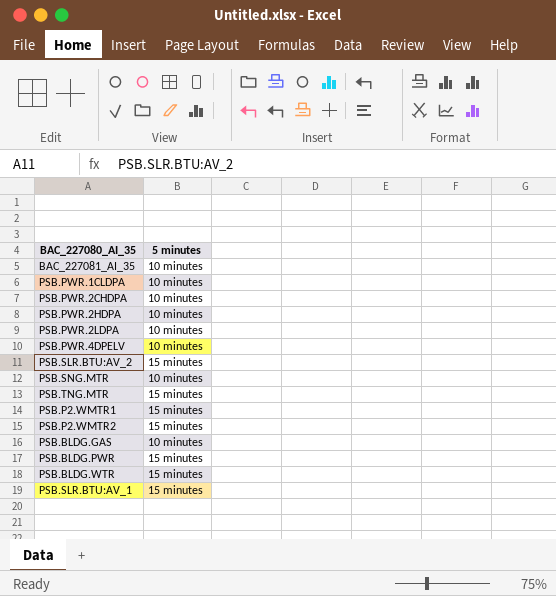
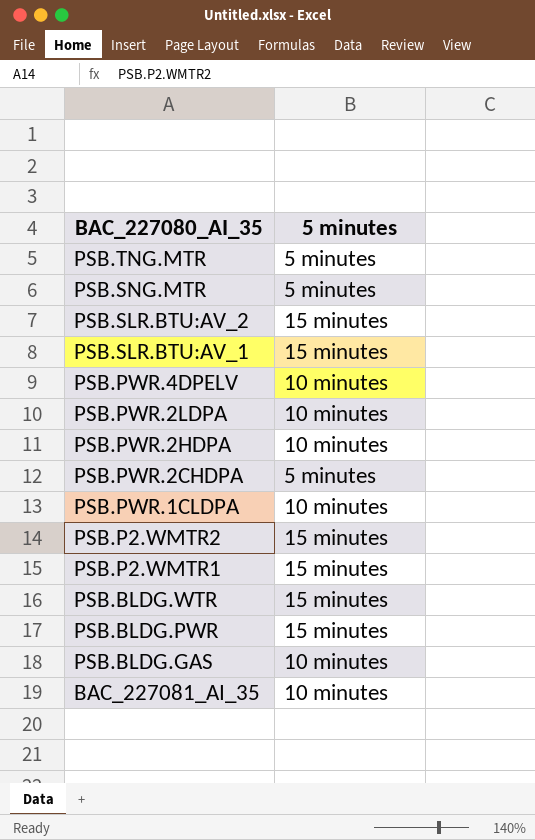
row order: none -> BAC_227080_AI_35 descending
PSB.TNG.MTR | 5 minutes: 15 minutes -> 5 minutes
PSB.SNG.MTR | 5 minutes: 10 minutes -> 5 minutes
PSB.PWR.2CHDPA | 5 minutes: 10 minutes -> 5 minutes

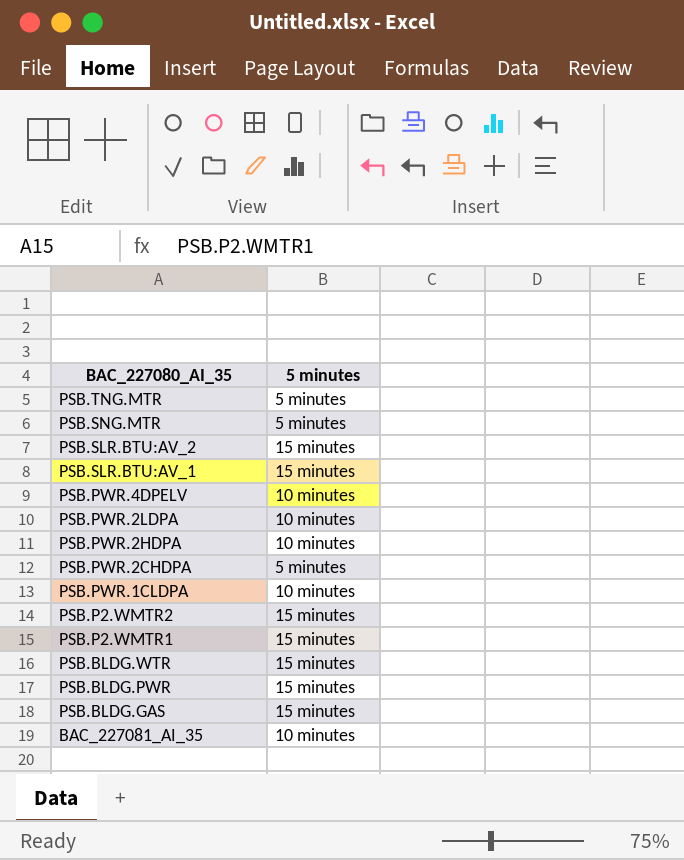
PSB.BLDG.GAS | 5 minutes: 10 minutes -> 15 minutes

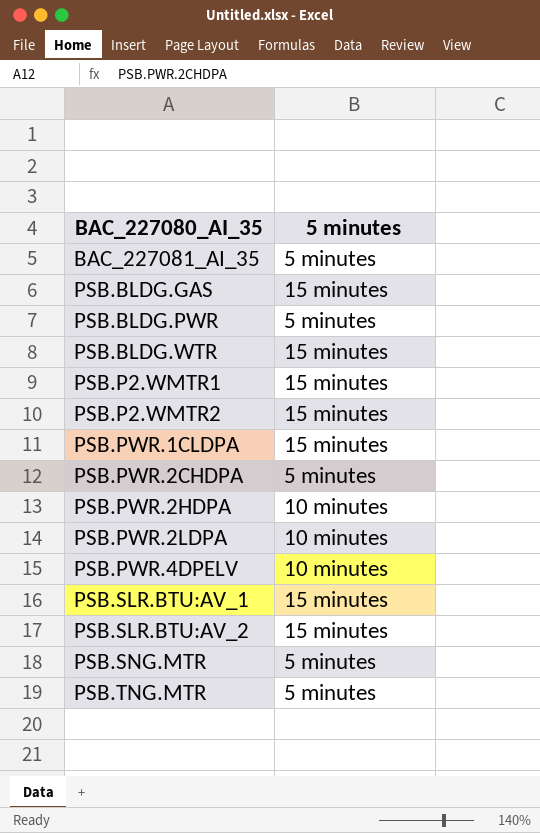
row order: BAC_227080_AI_35 descending -> BAC_227080_AI_35 ascending
BAC_227081_AI_35 | 5 minutes: 10 minutes -> 5 minutes
PSB.BLDG.PWR | 5 minutes: 15 minutes -> 5 minutes
PSB.PWR.1CLDPA | 5 minutes: 10 minutes -> 15 minutes

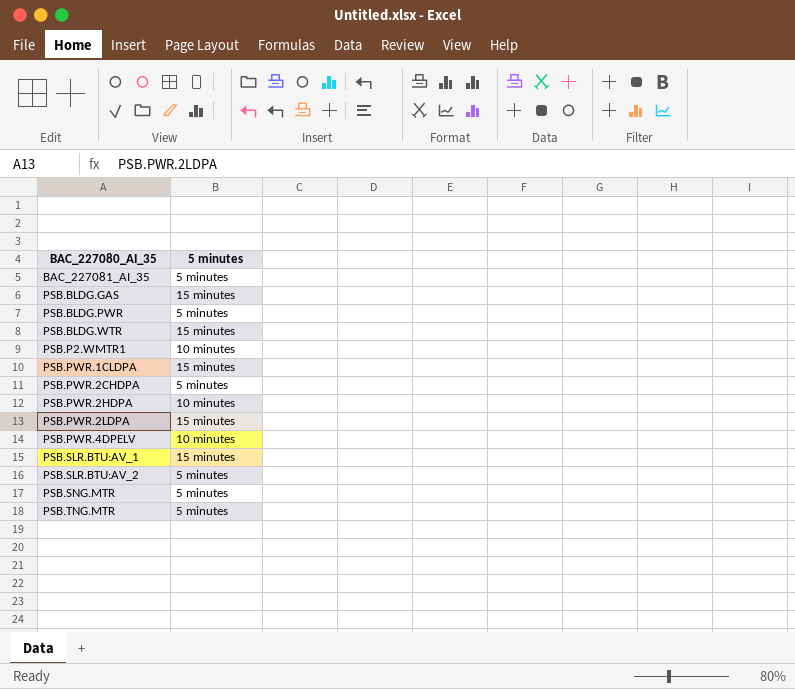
row PSB.P2.WMTR2: 15 minutes -> none
PSB.P2.WMTR1 | 5 minutes: 15 minutes -> 10 minutes
PSB.PWR.2LDPA | 5 minutes: 10 minutes -> 15 minutes
PSB.SLR.BTU:AV_2 | 5 minutes: 15 minutes -> 5 minutes

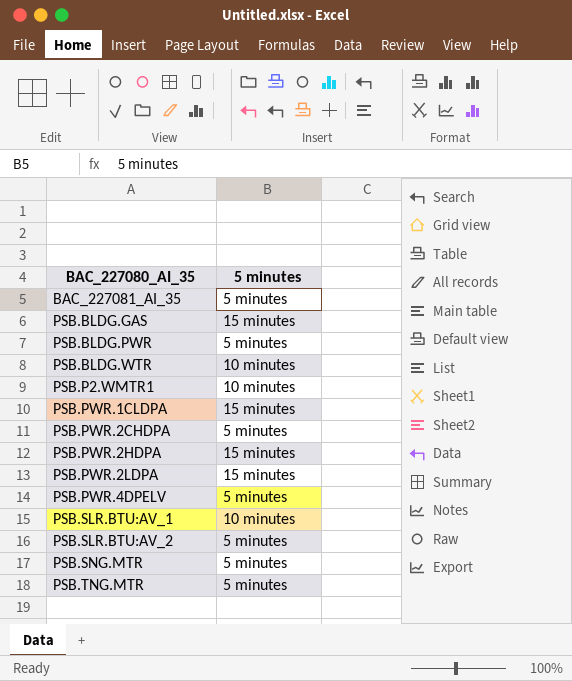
PSB.BLDG.WTR | 5 minutes: 15 minutes -> 10 minutes
PSB.PWR.2HDPA | 5 minutes: 10 minutes -> 15 minutes
PSB.PWR.4DPELV | 5 minutes: 10 minutes -> 5 minutes
PSB.SLR.BTU:AV_1 | 5 minutes: 15 minutes -> 10 minutes

